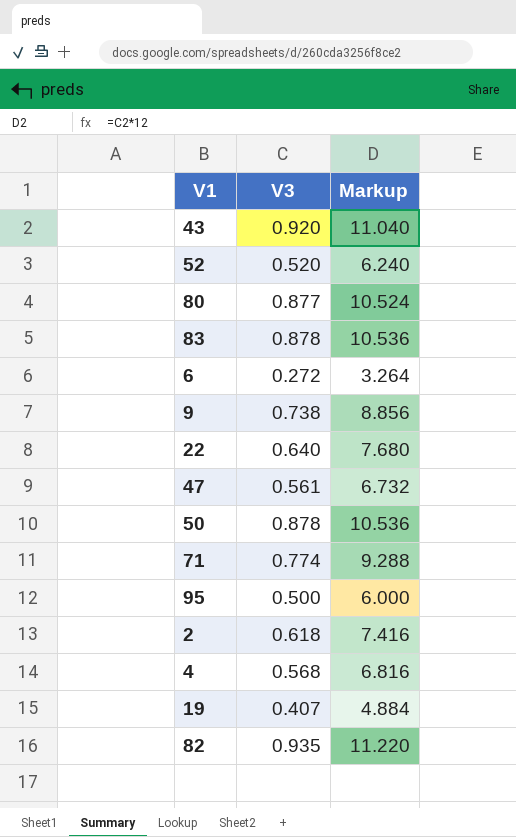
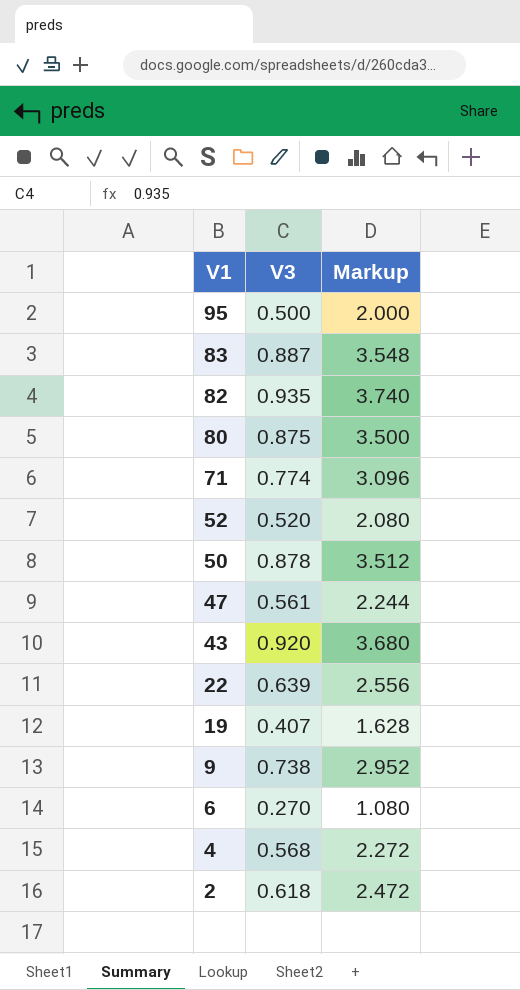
row order: none -> V1 descending
column Markup | formula: [V3] * 12 -> [V3] * 4
83 | V3: 0.878 -> 0.887
80 | V3: 0.877 -> 0.875
22 | V3: 0.640 -> 0.639
6 | V3: 0.272 -> 0.270

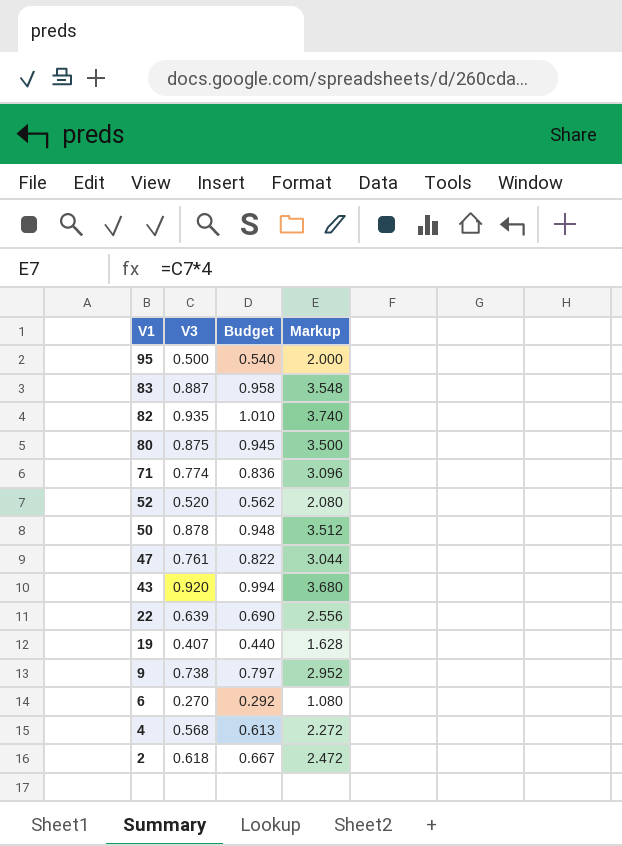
column Budget | formula: none -> [V3] * 1.08
47 | V3: 0.561 -> 0.761
47 | Markup: 2.244 -> 3.044

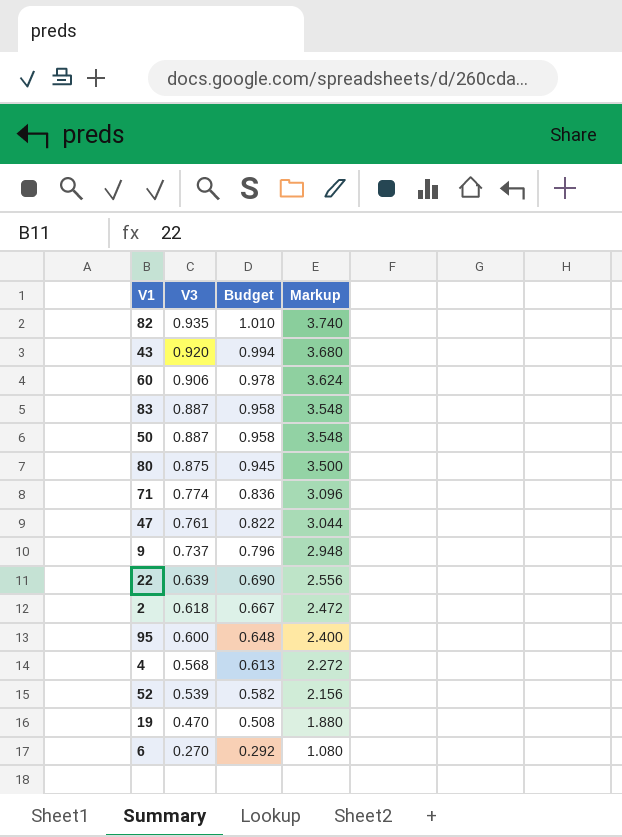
row order: V1 descending -> V3 descending
row 60: none -> 0.906 | 0.978 | 3.624
50 | V3: 0.878 -> 0.887
50 | Budget: 0.948 -> 0.958
50 | Markup: 3.512 -> 3.548
9 | V3: 0.738 -> 0.737
9 | Budget: 0.797 -> 0.796
9 | Markup: 2.952 -> 2.948
95 | V3: 0.500 -> 0.600
95 | Budget: 0.540 -> 0.648
95 | Markup: 2.000 -> 2.400
52 | V3: 0.520 -> 0.539
52 | Budget: 0.562 -> 0.582
52 | Markup: 2.080 -> 2.156
19 | V3: 0.407 -> 0.470
19 | Budget: 0.440 -> 0.508
19 | Markup: 1.628 -> 1.880

